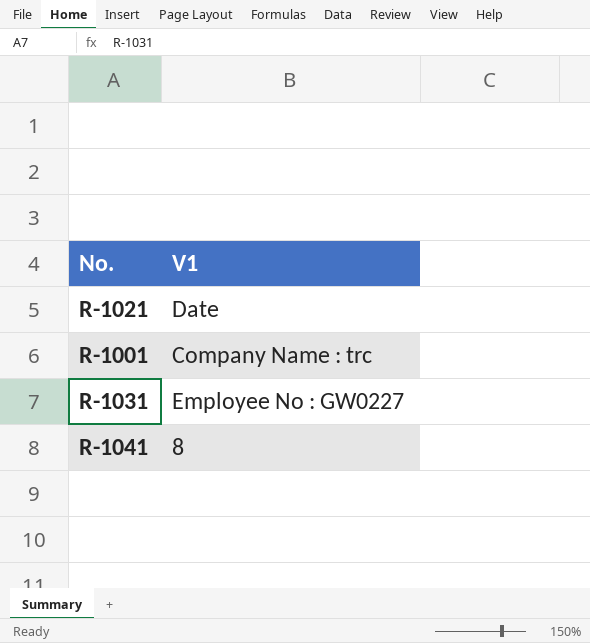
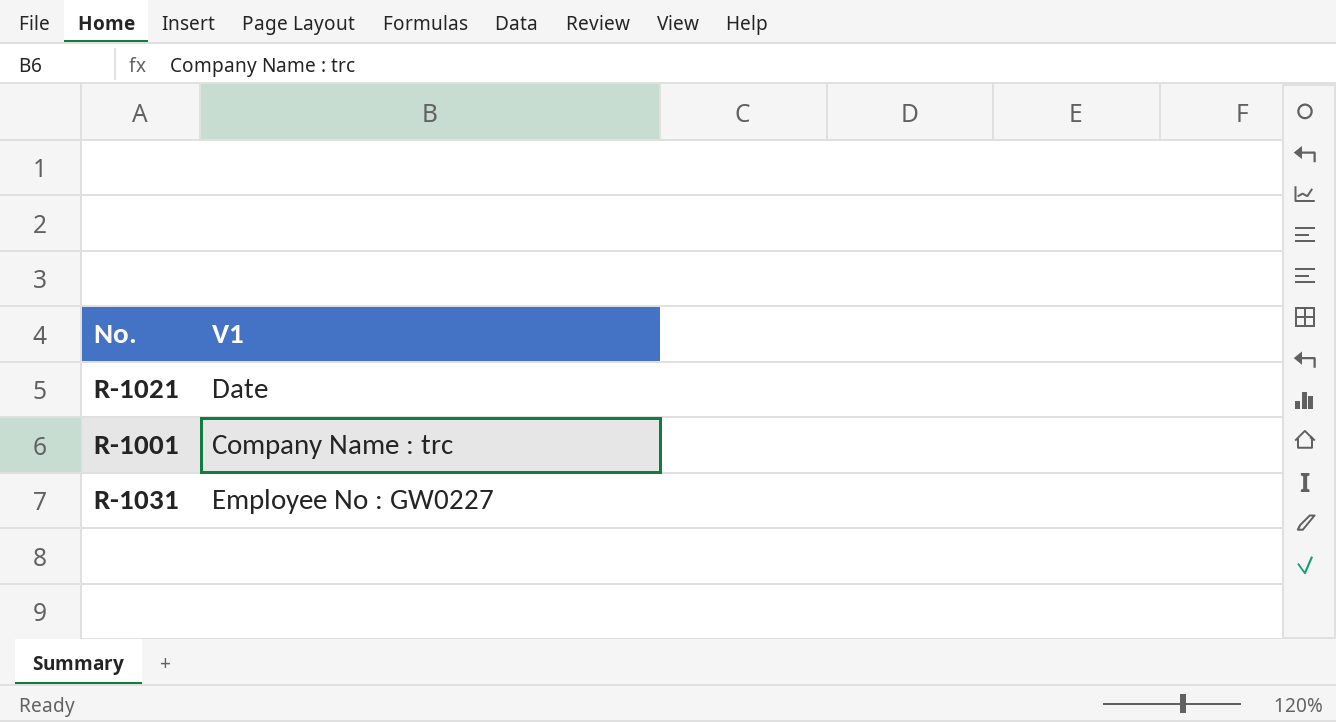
row R-1041: 8 -> none

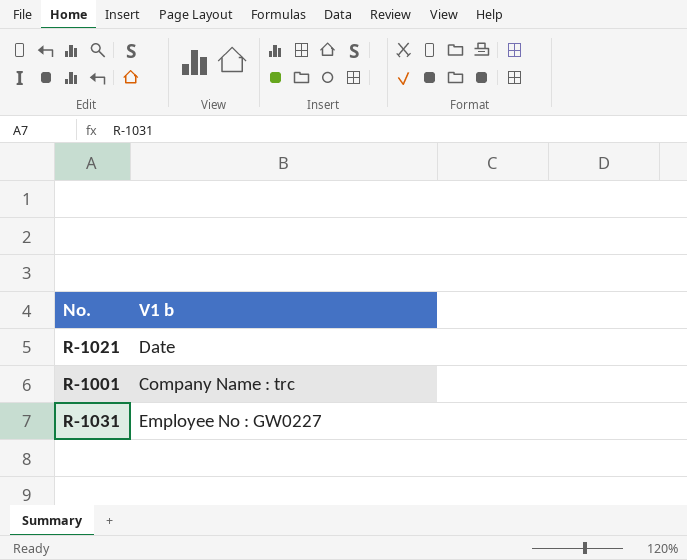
column name: V1 -> V1 b

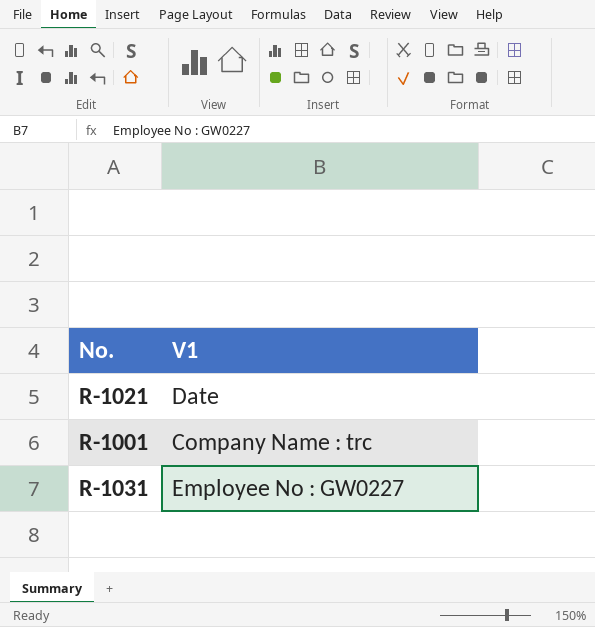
column name: V1 b -> V1

